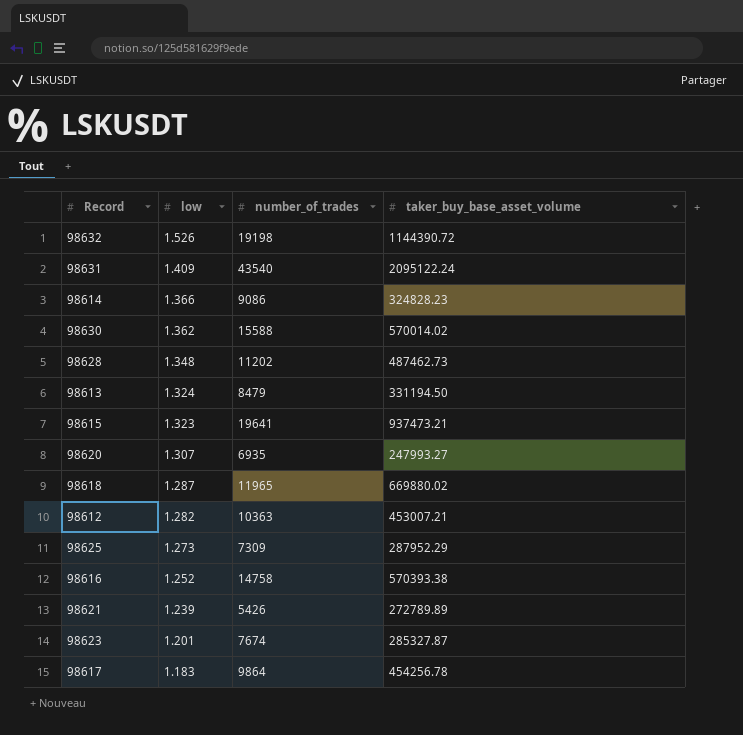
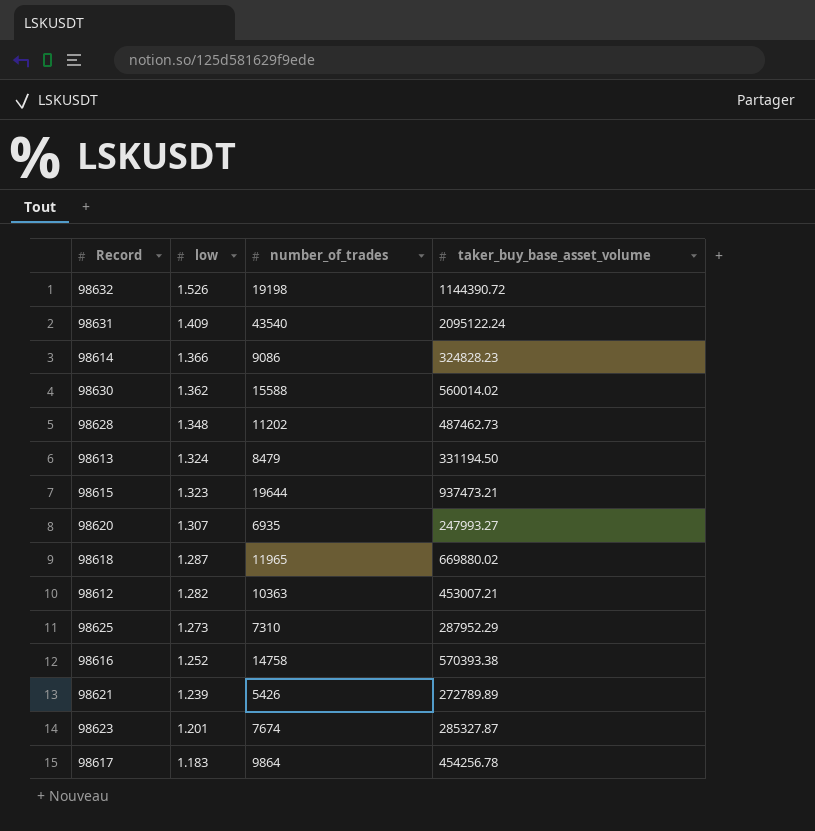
98630 | taker_buy_base_asset_volume: 570014.02 -> 560014.02
98615 | number_of_trades: 19641 -> 19644
98625 | number_of_trades: 7309 -> 7310

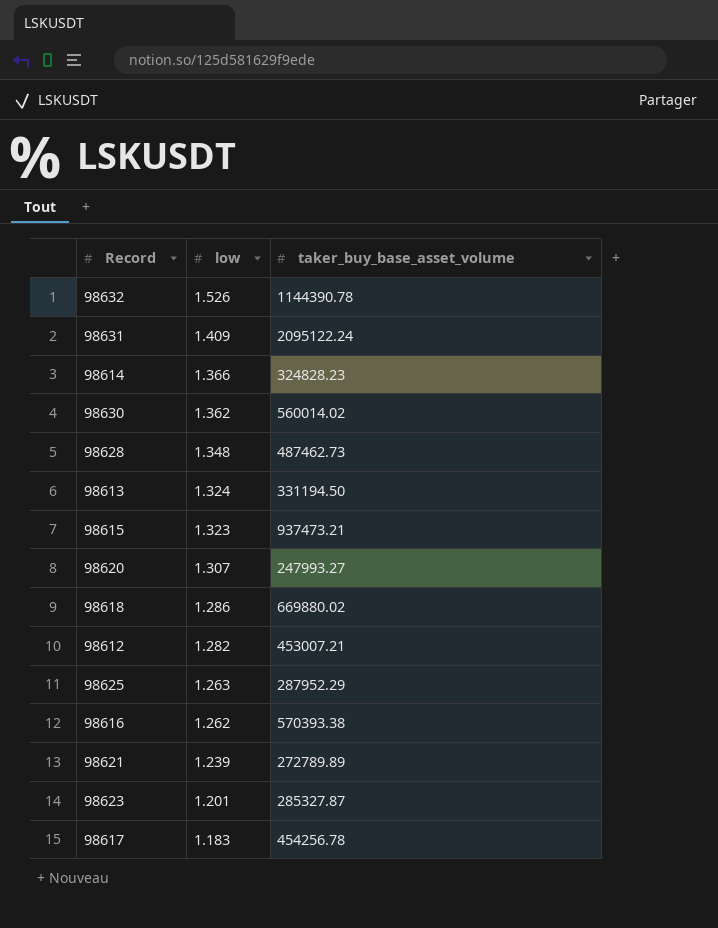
column number_of_trades | position: 3 -> none
98632 | taker_buy_base_asset_volume: 1144390.72 -> 1144390.78
98618 | low: 1.287 -> 1.286
98625 | low: 1.273 -> 1.263
98616 | low: 1.252 -> 1.262

